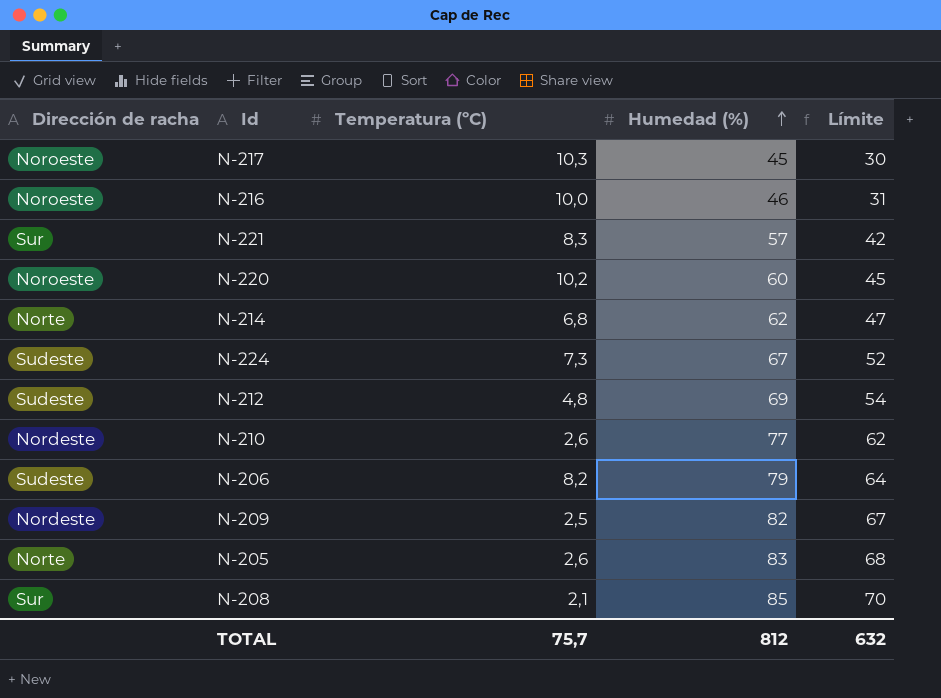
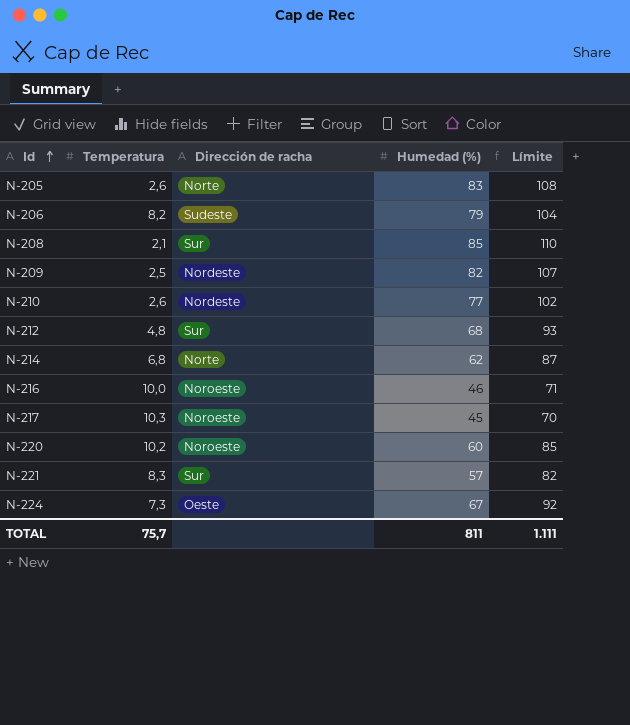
row order: Humedad (%) ascending -> Id ascending
column name: Temperatura (ºC) -> Temperatura
column Dirección de racha | position: 1 -> 3
column Límite | formula: [Humedad (%)] - 15 -> [Humedad (%)] + 25
N-212 | Dirección de racha: Sudeste -> Sur
N-212 | Humedad (%): 69 -> 68
N-224 | Dirección de racha: Sudeste -> Oeste
TOTAL | Humedad (%): 812 -> 811
TOTAL | Límite: 632 -> 1.111

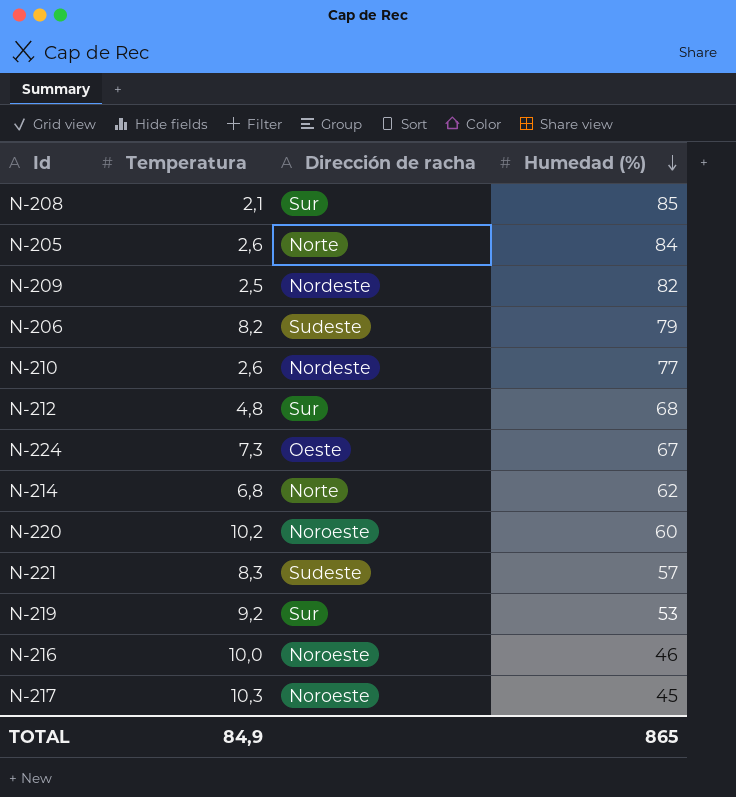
row order: Id ascending -> Humedad (%) descending
column Límite | formula: [Humedad (%)] + 25 -> none
N-205 | Humedad (%): 83 -> 84
N-221 | Dirección de racha: Sur -> Sudeste
row N-219: none -> 9,2 | Sur | 53
TOTAL | Temperatura: 75,7 -> 84,9
TOTAL | Humedad (%): 811 -> 865

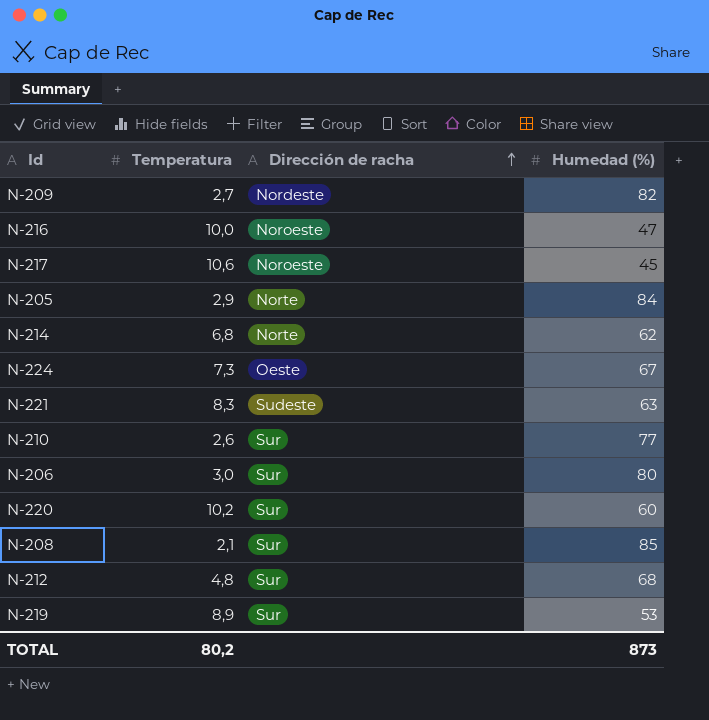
row order: Humedad (%) descending -> Dirección de racha ascending
N-209 | Temperatura: 2,5 -> 2,7
N-216 | Humedad (%): 46 -> 47
N-217 | Temperatura: 10,3 -> 10,6
N-205 | Temperatura: 2,6 -> 2,9
N-221 | Humedad (%): 57 -> 63
N-210 | Dirección de racha: Nordeste -> Sur
N-206 | Temperatura: 8,2 -> 3,0
N-206 | Dirección de racha: Sudeste -> Sur
N-206 | Humedad (%): 79 -> 80
N-220 | Dirección de racha: Noroeste -> Sur
N-219 | Temperatura: 9,2 -> 8,9
TOTAL | Temperatura: 84,9 -> 80,2
TOTAL | Humedad (%): 865 -> 873

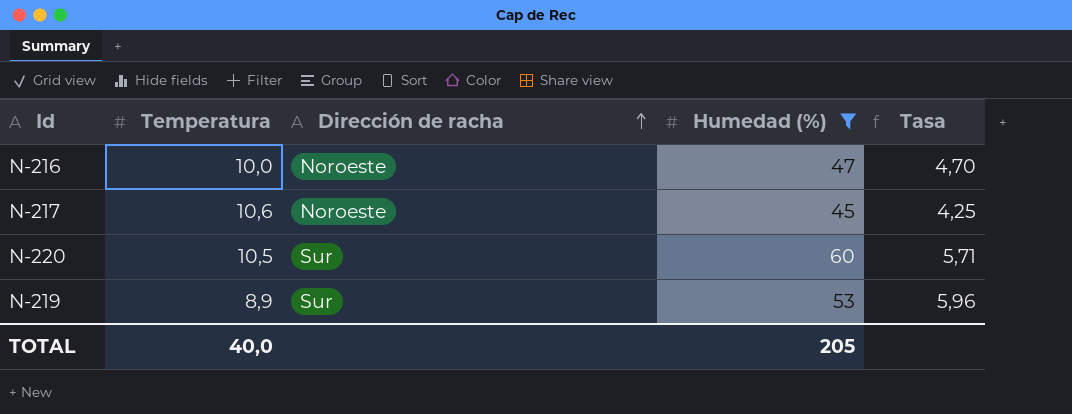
filter: none -> Humedad (%) <= 60
column Tasa | formula: none -> [Humedad (%)] / [Temperatura]
N-220 | Temperatura: 10,2 -> 10,5
TOTAL | Temperatura: 80,2 -> 40,0
TOTAL | Humedad (%): 873 -> 205

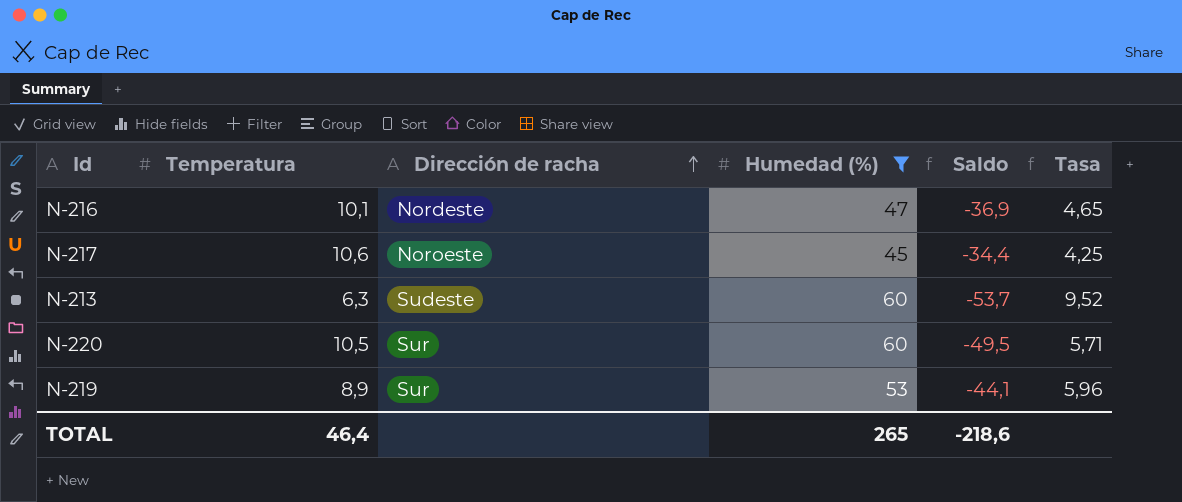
column Saldo | formula: none -> [Temperatura] - [Humedad (%)]
N-216 | Temperatura: 10,0 -> 10,1
N-216 | Dirección de racha: Noroeste -> Nordeste
N-216 | Tasa: 4,70 -> 4,65
row N-213: none -> 6,3 | Sudeste | 60 | -53,7 | 9,52
TOTAL | Temperatura: 40,0 -> 46,4
TOTAL | Humedad (%): 205 -> 265

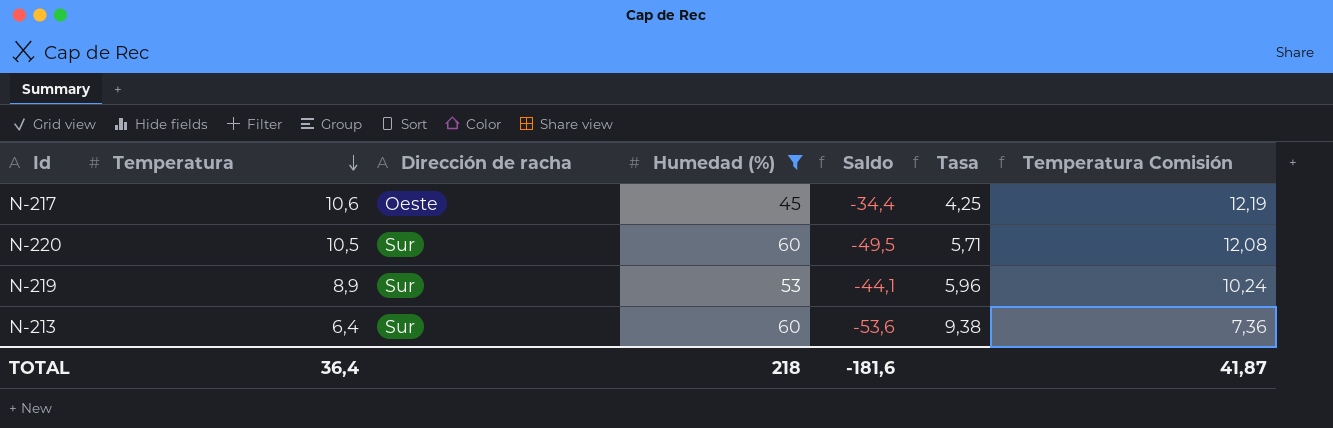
row order: Dirección de racha ascending -> Temperatura descending
column Temperatura Comisión | formula: none -> [Temperatura] * 1,15
row N-216: 10,1 | Nordeste | 47 | -36,9 | 4,65 -> none
N-217 | Dirección de racha: Noroeste -> Oeste
N-213 | Temperatura: 6,3 -> 6,4
N-213 | Dirección de racha: Sudeste -> Sur
N-213 | Saldo: -53,7 -> -53,6
N-213 | Tasa: 9,52 -> 9,38
TOTAL | Temperatura: 46,4 -> 36,4
TOTAL | Humedad (%): 265 -> 218
TOTAL | Saldo: -218,6 -> -181,6

